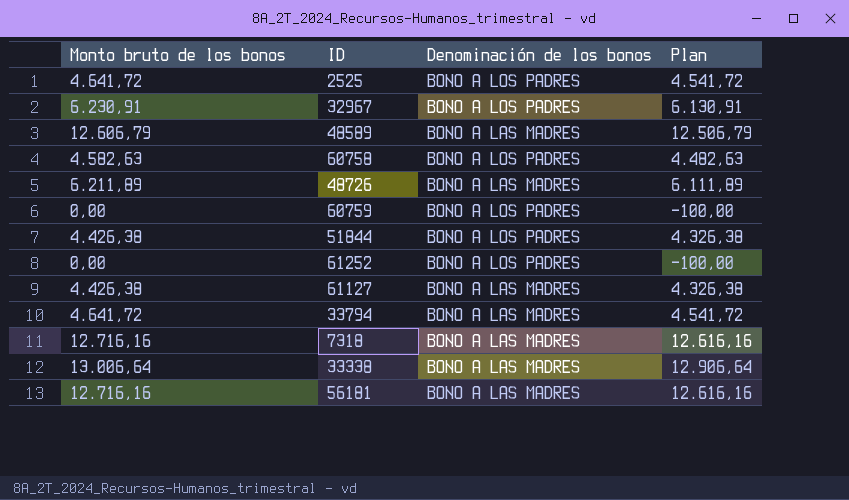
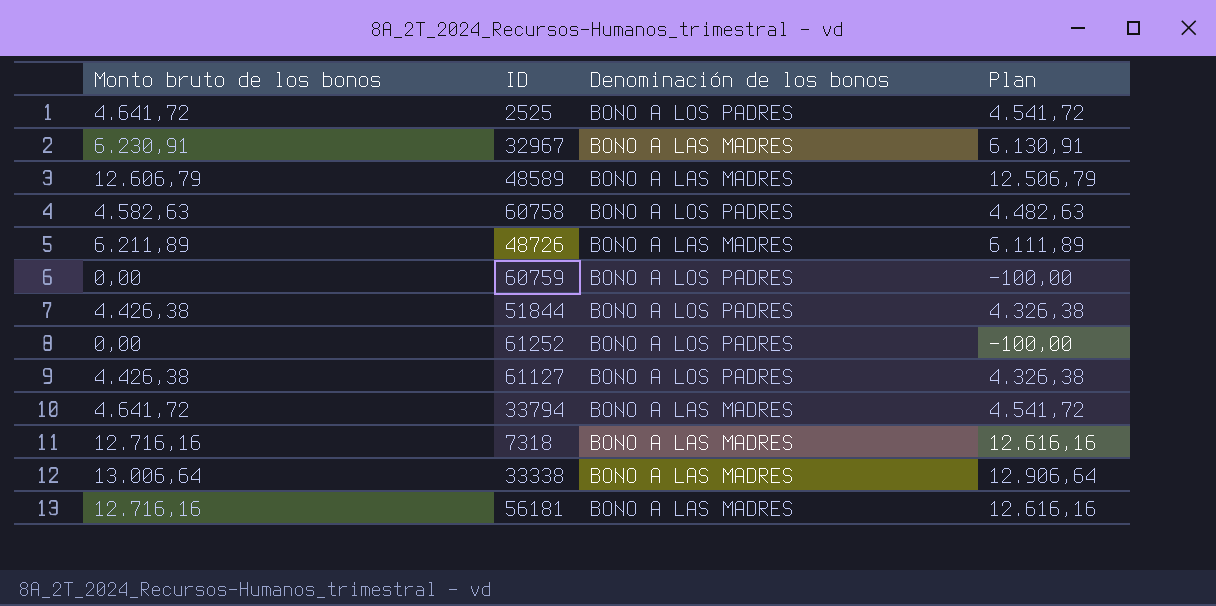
32967 | Denominación de los bonos: BONO A LOS PADRES -> BONO A LAS MADRES
61127 | Denominación de los bonos: BONO A LAS MADRES -> BONO A LOS PADRES

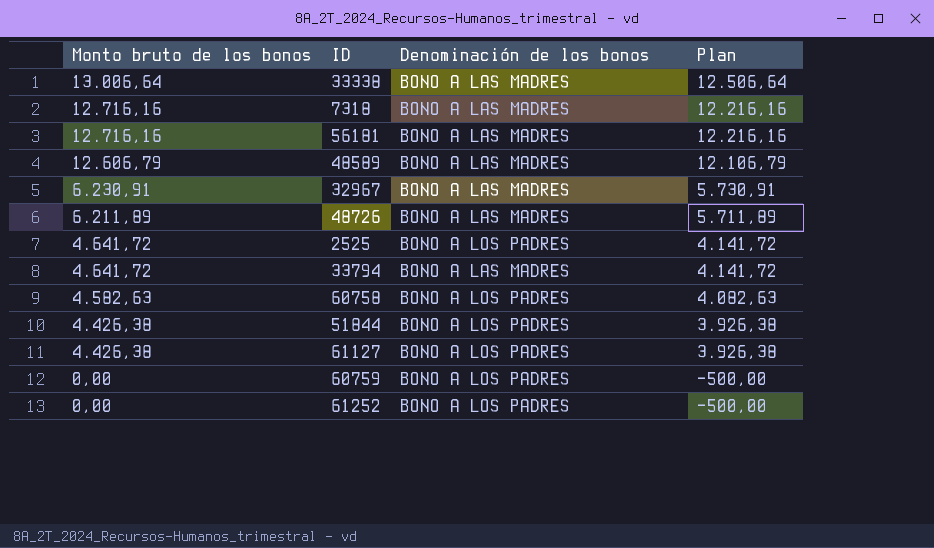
row order: none -> Monto bruto de los bonos descending
column Plan | formula: [Monto bruto de los bonos] - 100 -> [Monto bruto de los bonos] - 500

